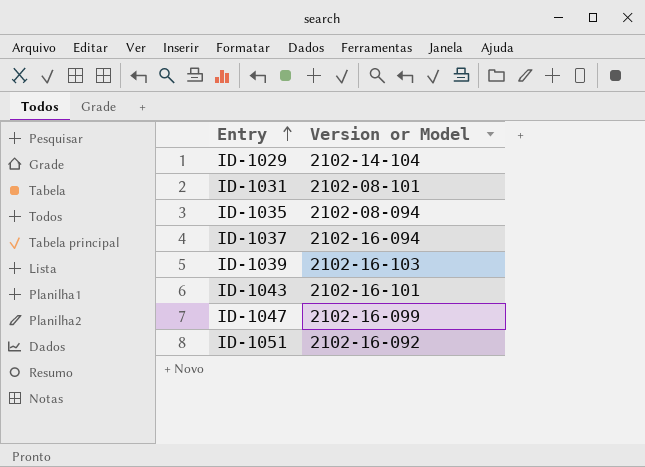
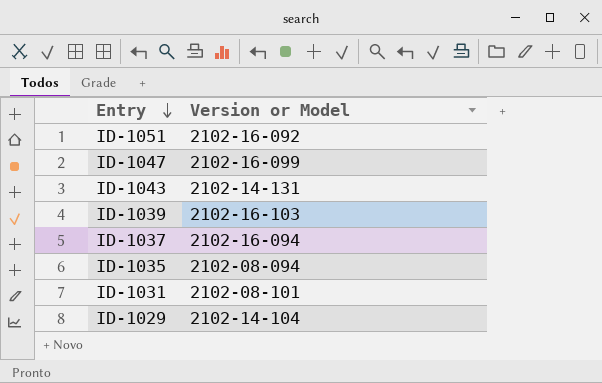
row order: Entry ascending -> Entry descending
ID-1043 | Version or Model: 2102-16-101 -> 2102-14-131

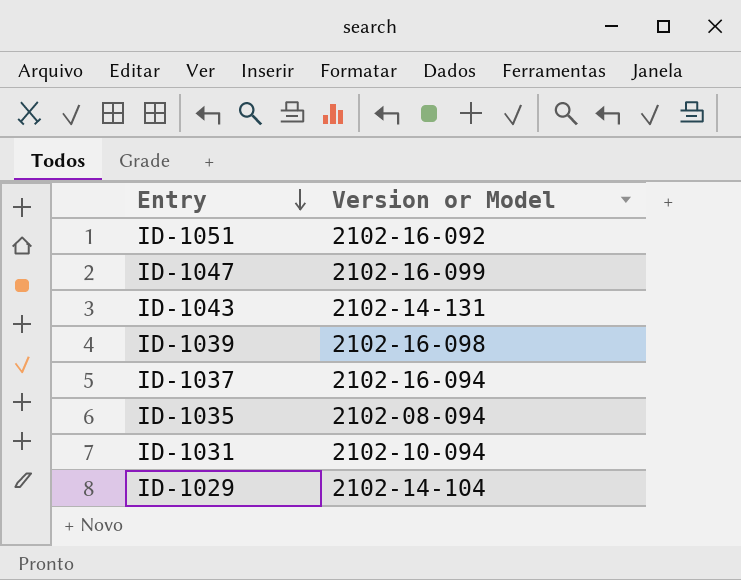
ID-1039 | Version or Model: 2102-16-103 -> 2102-16-098
ID-1031 | Version or Model: 2102-08-101 -> 2102-10-094

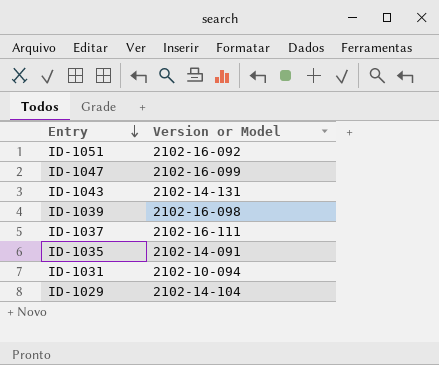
ID-1037 | Version or Model: 2102-16-094 -> 2102-16-111
ID-1035 | Version or Model: 2102-08-094 -> 2102-14-091

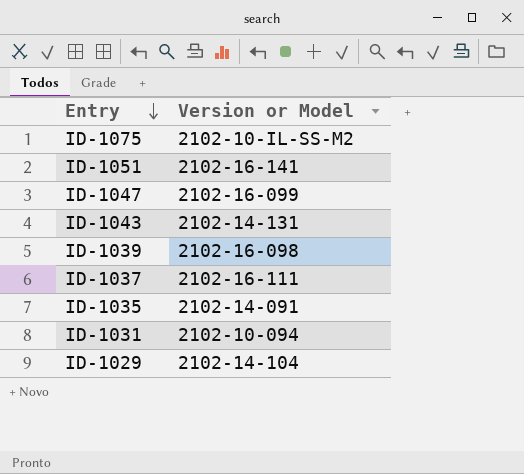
row ID-1075: none -> 2102-10-IL-SS-M2
ID-1051 | Version or Model: 2102-16-092 -> 2102-16-141

